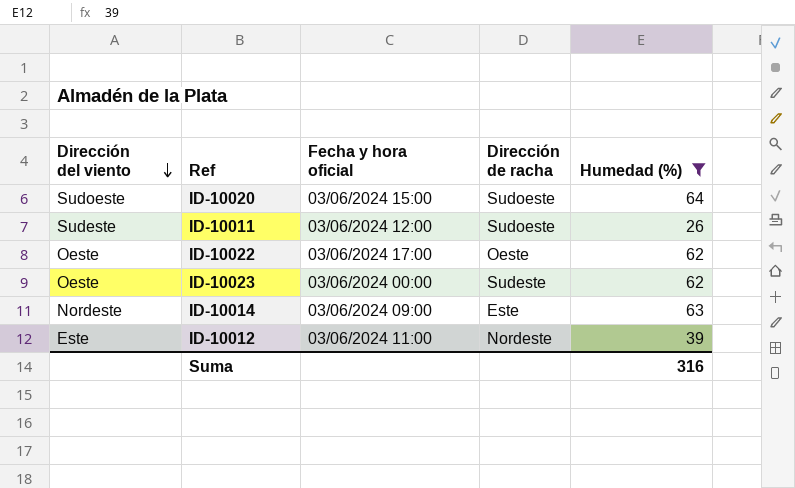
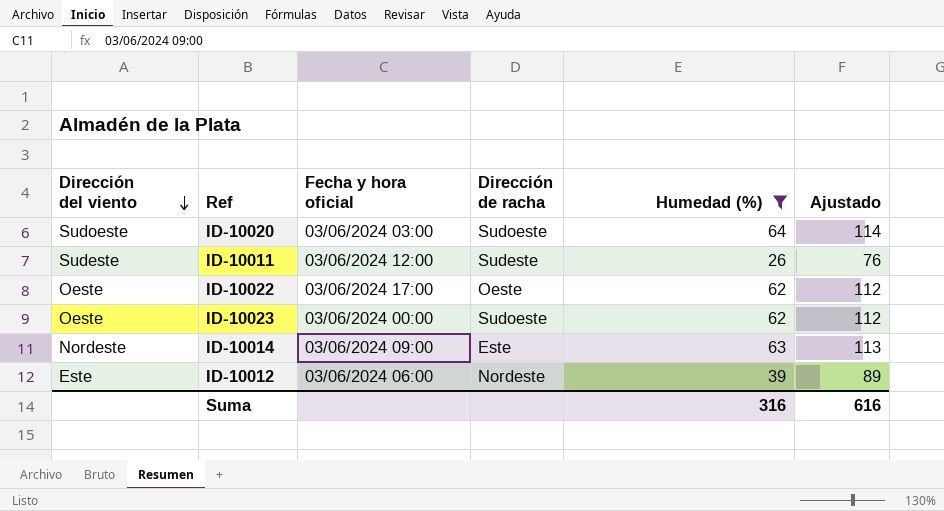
column Ajustado | formula: none -> [Humedad (%)] + 50
ID-10020 | Fecha y hora oficial: 03/06/2024 15:00 -> 03/06/2024 03:00
ID-10011 | Dirección de racha: Sudoeste -> Sudeste
ID-10023 | Dirección de racha: Sudeste -> Sudoeste
ID-10012 | Fecha y hora oficial: 03/06/2024 11:00 -> 03/06/2024 06:00

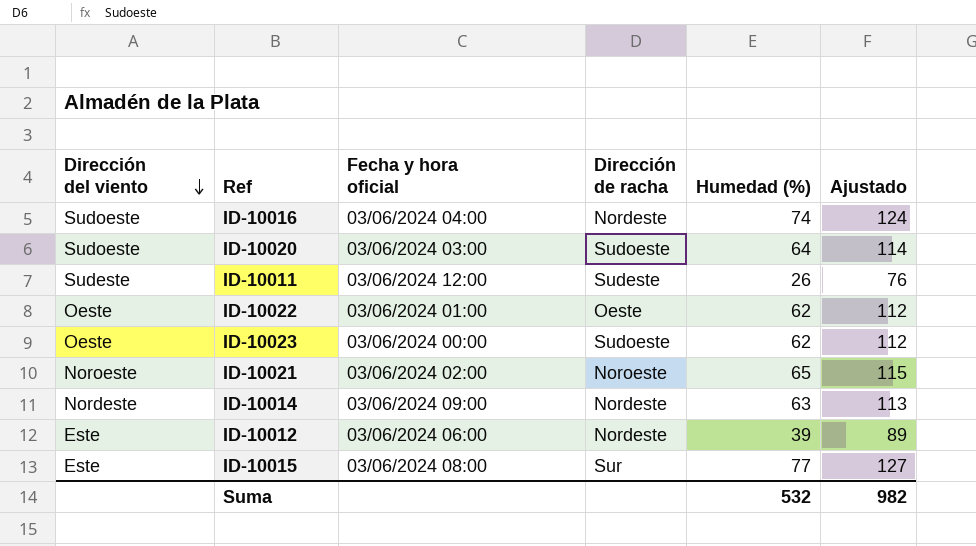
filter: Humedad (%) <= 64 -> none
ID-10022 | Fecha y hora oficial: 03/06/2024 17:00 -> 03/06/2024 01:00
ID-10014 | Dirección de racha: Este -> Nordeste
Suma | Humedad (%): 316 -> 532
Suma | Ajustado: 616 -> 982

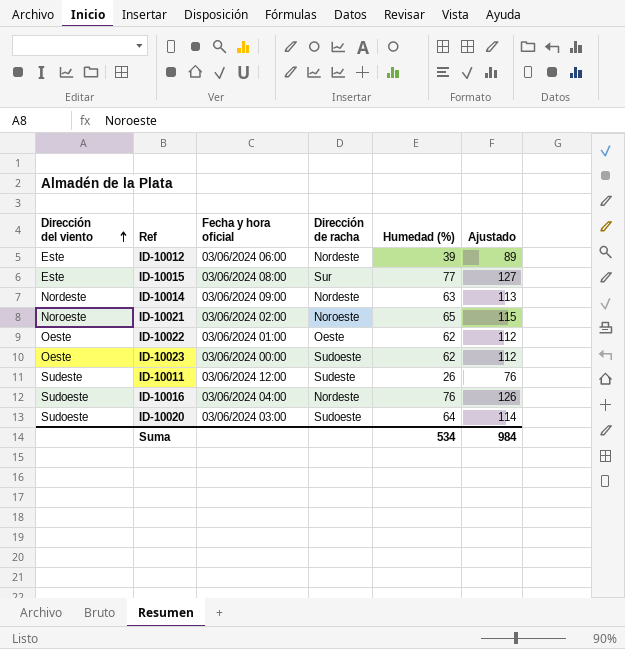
row order: Dirección del viento descending -> Dirección del viento ascending
ID-10016 | Humedad (%): 74 -> 76
ID-10016 | Ajustado: 124 -> 126
Suma | Humedad (%): 532 -> 534
Suma | Ajustado: 982 -> 984

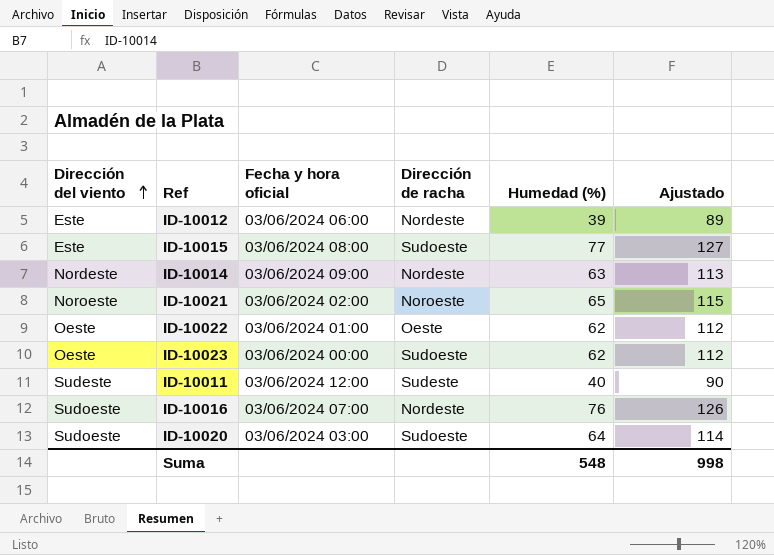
ID-10015 | Dirección de racha: Sur -> Sudoeste
ID-10011 | Humedad (%): 26 -> 40
ID-10011 | Ajustado: 76 -> 90
ID-10016 | Fecha y hora oficial: 03/06/2024 04:00 -> 03/06/2024 07:00
Suma | Humedad (%): 534 -> 548
Suma | Ajustado: 984 -> 998

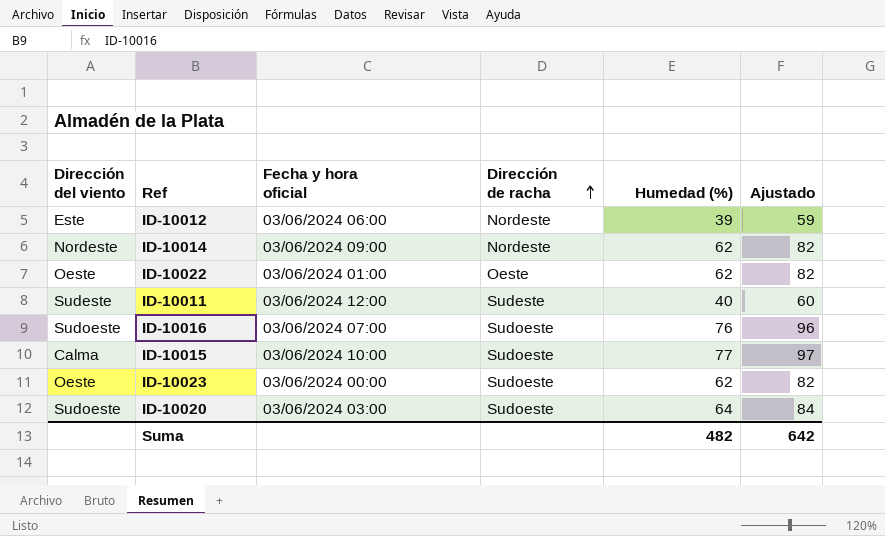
row order: Dirección del viento ascending -> Dirección de racha ascending
column Ajustado | formula: [Humedad (%)] + 50 -> [Humedad (%)] + 20
row ID-10021: Noroeste | 03/06/2024 02:00 | Noroeste | 65 | 115 -> none
ID-10014 | Humedad (%): 63 -> 62
ID-10016 | Dirección de racha: Nordeste -> Sudoeste
ID-10015 | Dirección del viento: Este -> Calma
ID-10015 | Fecha y hora oficial: 03/06/2024 08:00 -> 03/06/2024 10:00
Suma | Humedad (%): 548 -> 482
Suma | Ajustado: 998 -> 642

